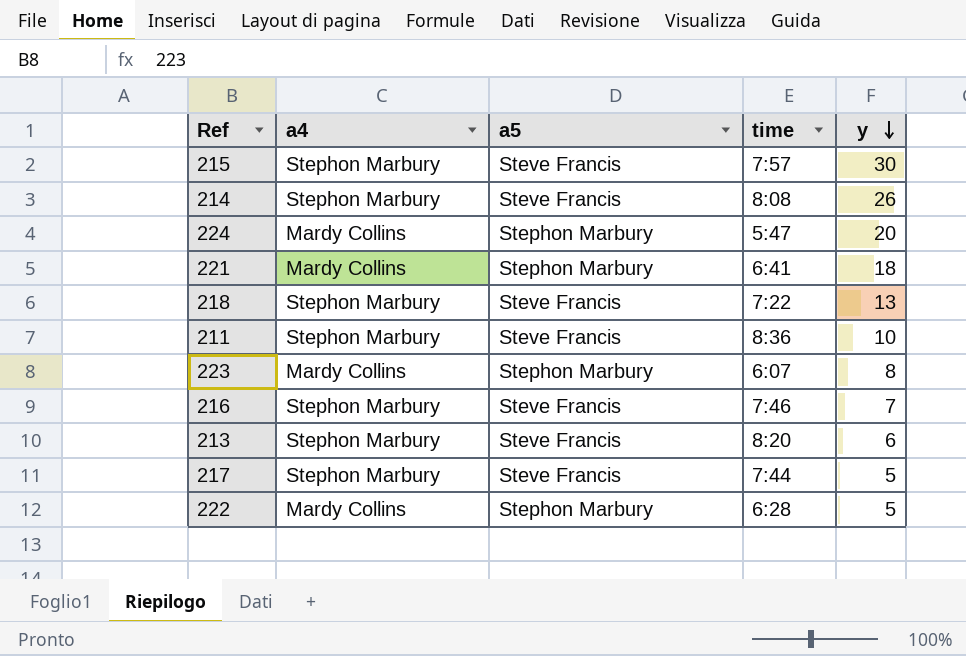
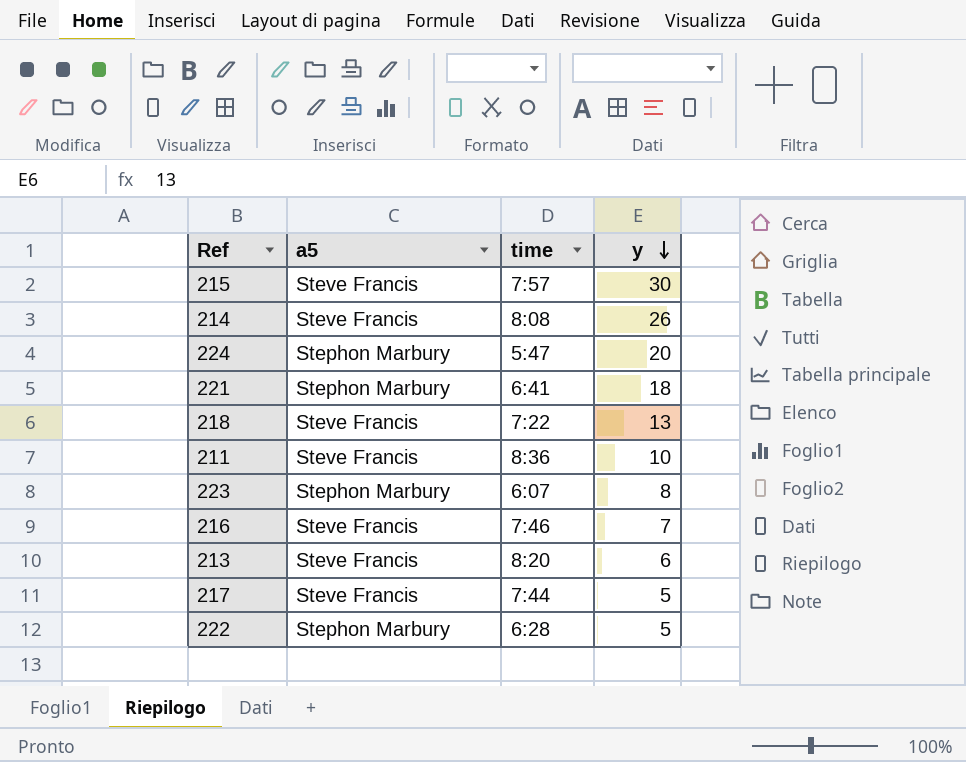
column a4 | position: 2 -> none

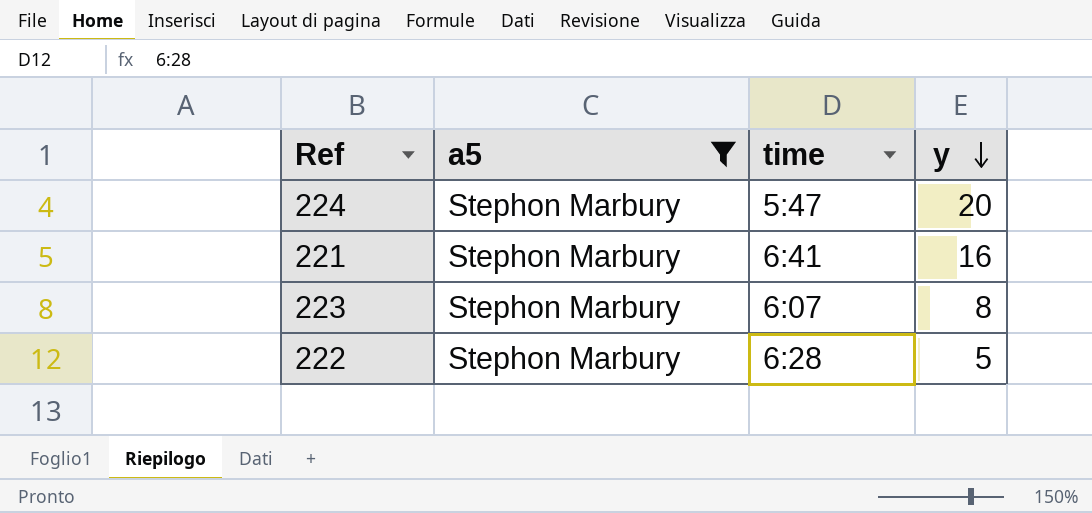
filter: none -> a5 = Stephon Marbury
221 | y: 18 -> 16

